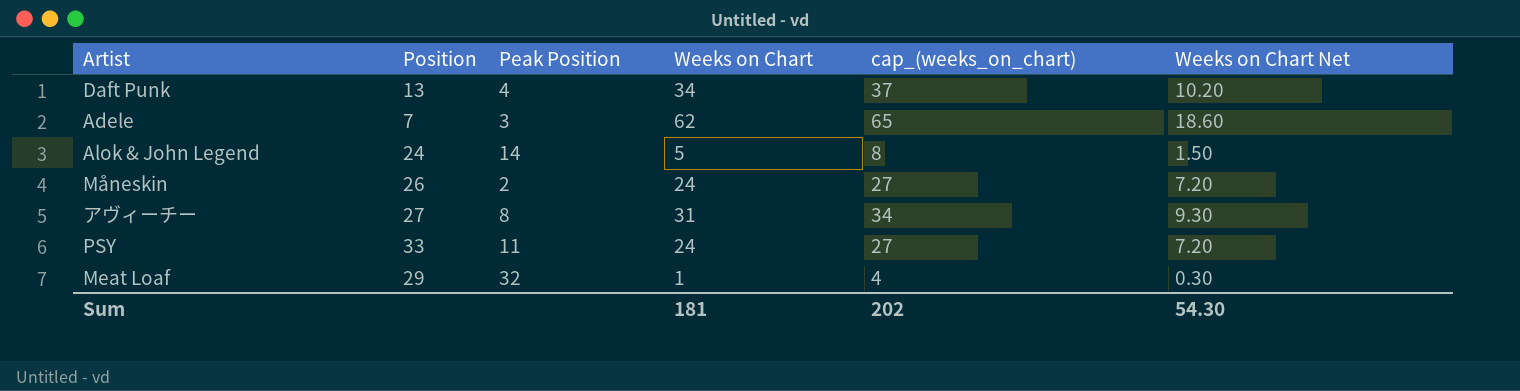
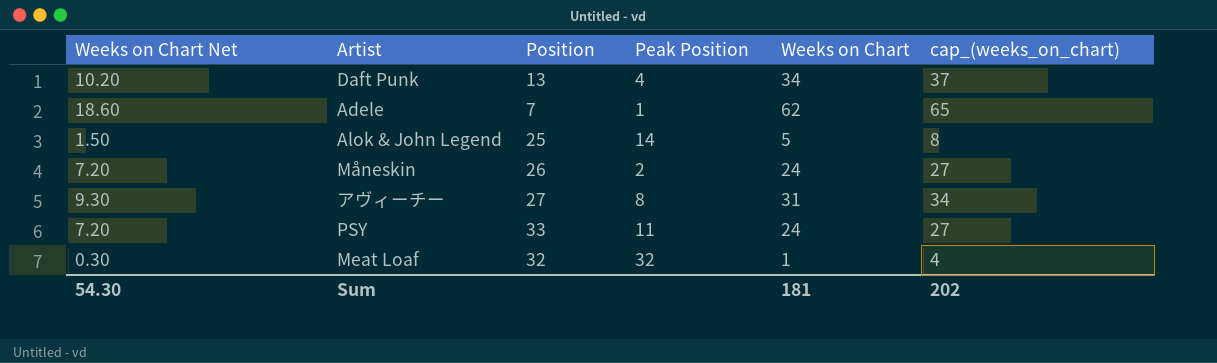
column Weeks on Chart Net | position: 6 -> 1
Adele | Peak Position: 3 -> 1
Alok & John Legend | Position: 24 -> 25
Meat Loaf | Position: 29 -> 32

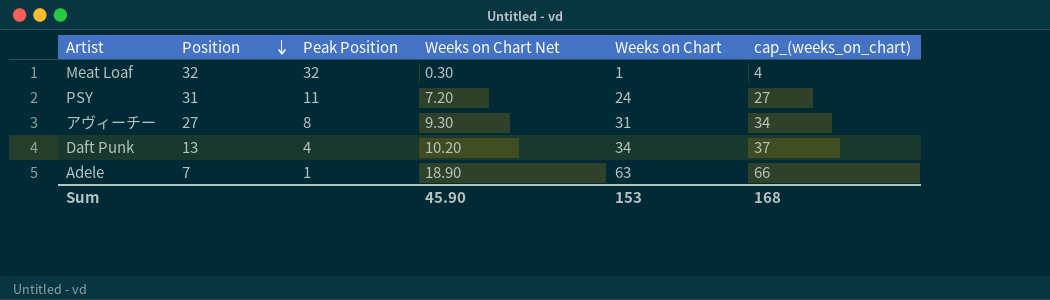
row order: none -> Position descending
column Weeks on Chart Net | position: 1 -> 4
row Alok & John Legend: 1.50 | 25 | 14 | 5 | 8 -> none
row Måneskin: 7.20 | 26 | 2 | 24 | 27 -> none
PSY | Position: 33 -> 31
Adele | Weeks on Chart Net: 18.60 -> 18.90
Adele | Weeks on Chart: 62 -> 63
Adele | cap_(weeks_on_chart): 65 -> 66
Sum | Weeks on Chart Net: 54.30 -> 45.90
Sum | Weeks on Chart: 181 -> 153
Sum | cap_(weeks_on_chart): 202 -> 168

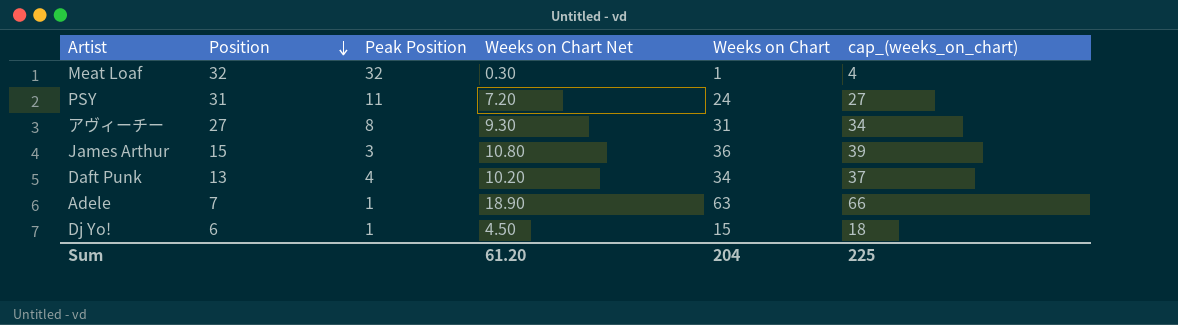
row James Arthur: none -> 15 | 3 | 10.80 | 36 | 39
row Dj Yo!: none -> 6 | 1 | 4.50 | 15 | 18
Sum | Weeks on Chart Net: 45.90 -> 61.20
Sum | Weeks on Chart: 153 -> 204
Sum | cap_(weeks_on_chart): 168 -> 225

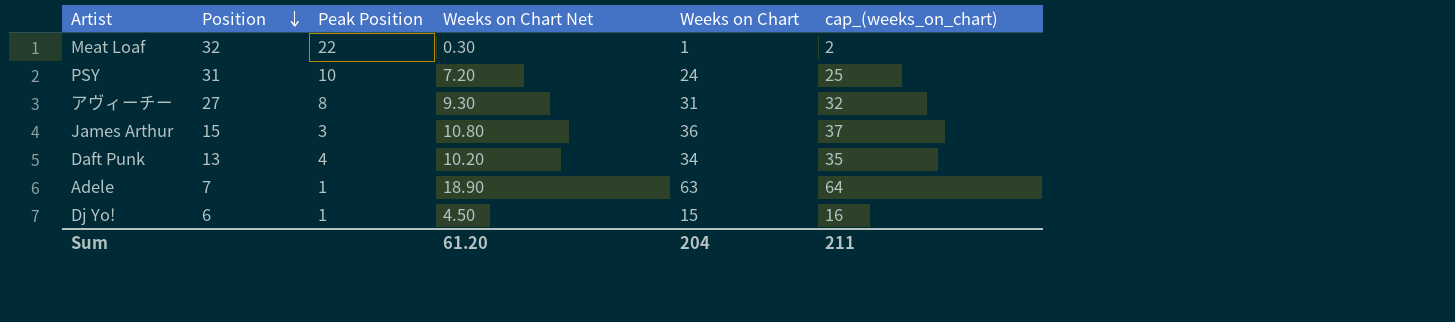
column cap_(weeks_on_chart) | formula: [Weeks on Chart] + 3 -> [Weeks on Chart] + 1
Meat Loaf | Peak Position: 32 -> 22
PSY | Peak Position: 11 -> 10
Sum | cap_(weeks_on_chart): 225 -> 211

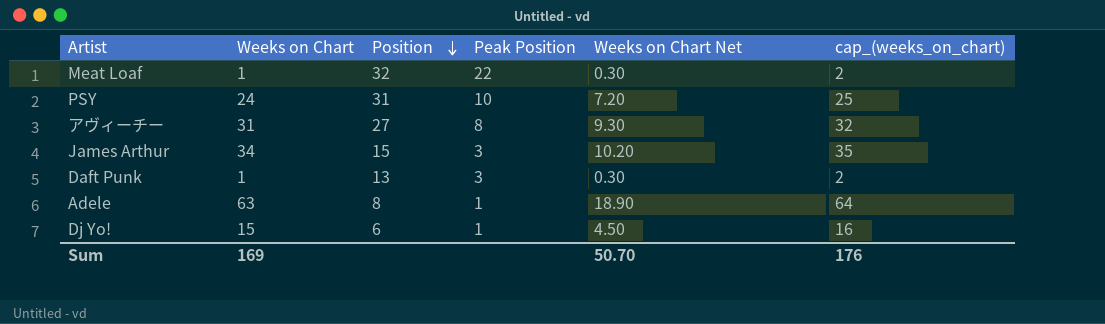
column Weeks on Chart | position: 5 -> 2
James Arthur | Weeks on Chart: 36 -> 34
James Arthur | Weeks on Chart Net: 10.80 -> 10.20
James Arthur | cap_(weeks_on_chart): 37 -> 35
Daft Punk | Weeks on Chart: 34 -> 1
Daft Punk | Peak Position: 4 -> 3
Daft Punk | Weeks on Chart Net: 10.20 -> 0.30
Daft Punk | cap_(weeks_on_chart): 35 -> 2
Adele | Position: 7 -> 8
Sum | Weeks on Chart: 204 -> 169
Sum | Weeks on Chart Net: 61.20 -> 50.70
Sum | cap_(weeks_on_chart): 211 -> 176

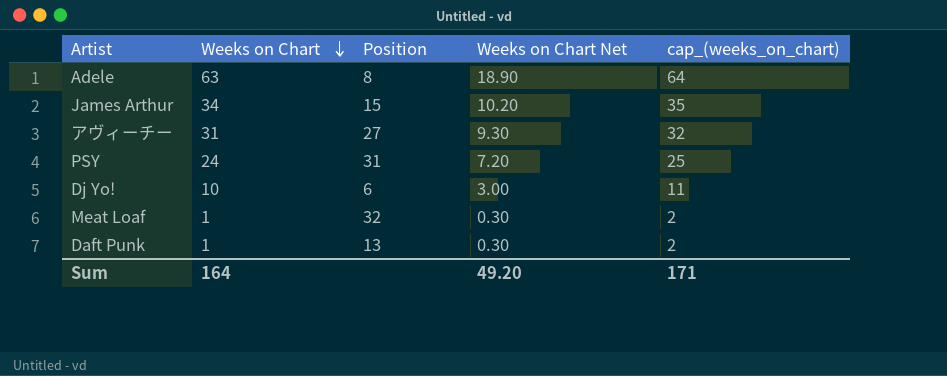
row order: Position descending -> Weeks on Chart descending
column Peak Position | position: 4 -> none
Dj Yo! | Weeks on Chart: 15 -> 10
Dj Yo! | Weeks on Chart Net: 4.50 -> 3.00
Dj Yo! | cap_(weeks_on_chart): 16 -> 11
Sum | Weeks on Chart: 169 -> 164
Sum | Weeks on Chart Net: 50.70 -> 49.20
Sum | cap_(weeks_on_chart): 176 -> 171

